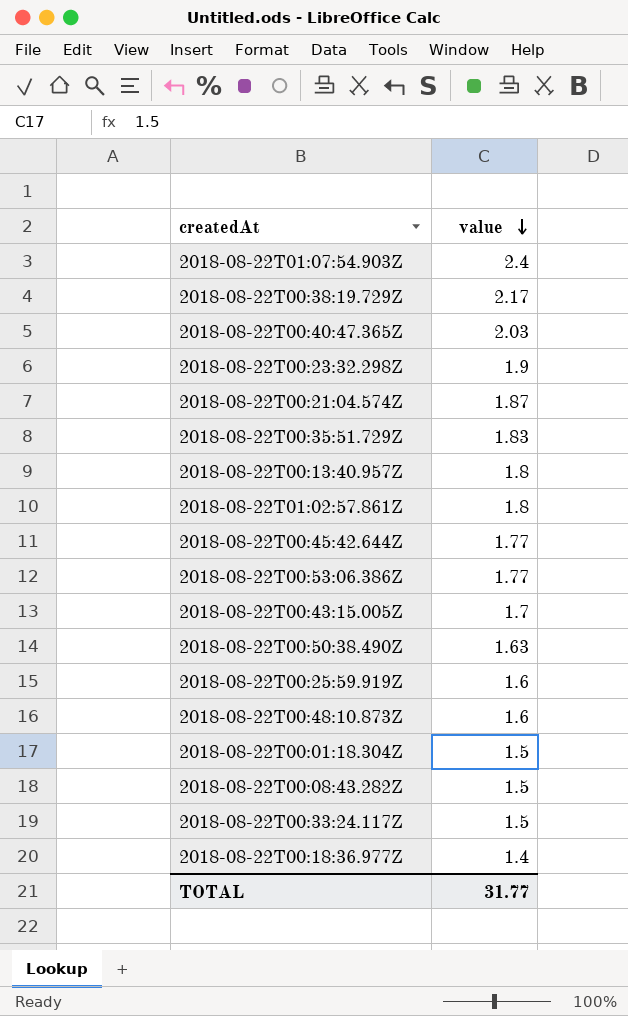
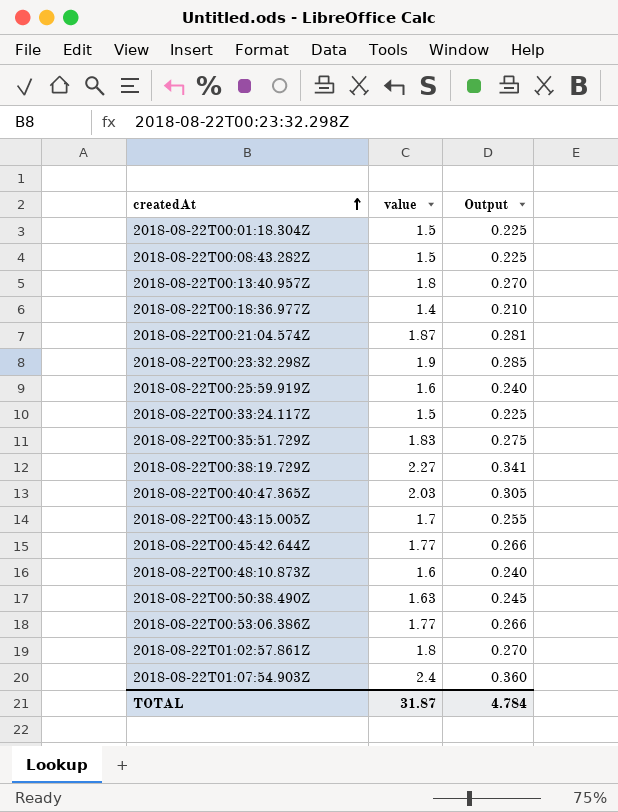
row order: value descending -> createdAt ascending
column Output | formula: none -> [value] * 0.15
2018-08-22T00:38:19.729Z | value: 2.17 -> 2.27
TOTAL | value: 31.77 -> 31.87

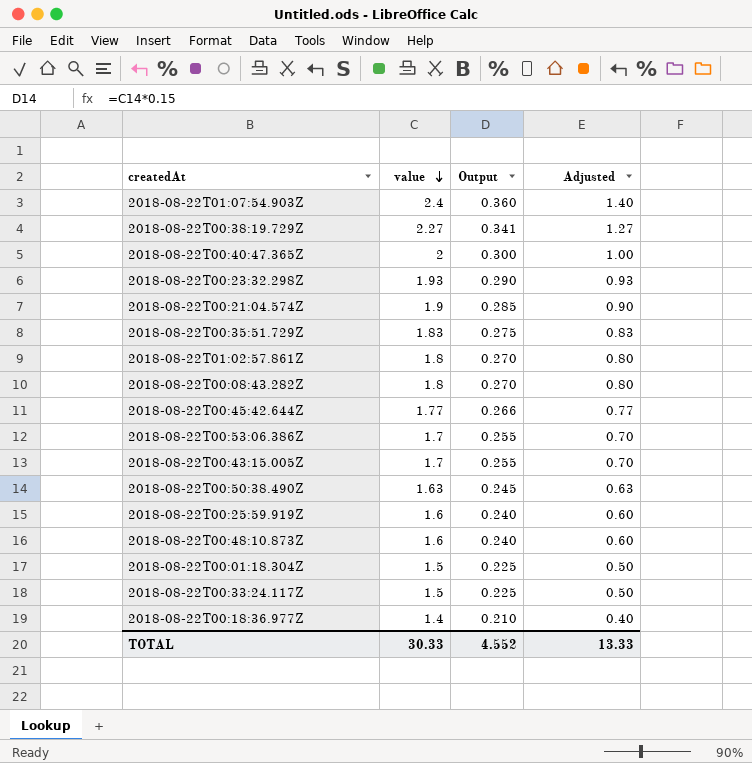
row order: createdAt ascending -> value descending
column Adjusted | formula: none -> [value] - 1
row 2018-08-22T00:13:40.957Z: 1.8 | 0.270 -> none
2018-08-22T00:40:47.365Z | value: 2.03 -> 2
2018-08-22T00:40:47.365Z | Output: 0.305 -> 0.300
2018-08-22T00:23:32.298Z | value: 1.9 -> 1.93
2018-08-22T00:23:32.298Z | Output: 0.285 -> 0.290
2018-08-22T00:21:04.574Z | value: 1.87 -> 1.9
2018-08-22T00:21:04.574Z | Output: 0.281 -> 0.285
2018-08-22T00:08:43.282Z | value: 1.5 -> 1.8
2018-08-22T00:08:43.282Z | Output: 0.225 -> 0.270
2018-08-22T00:53:06.386Z | value: 1.77 -> 1.7
2018-08-22T00:53:06.386Z | Output: 0.266 -> 0.255
TOTAL | value: 31.87 -> 30.33
TOTAL | Output: 4.784 -> 4.552

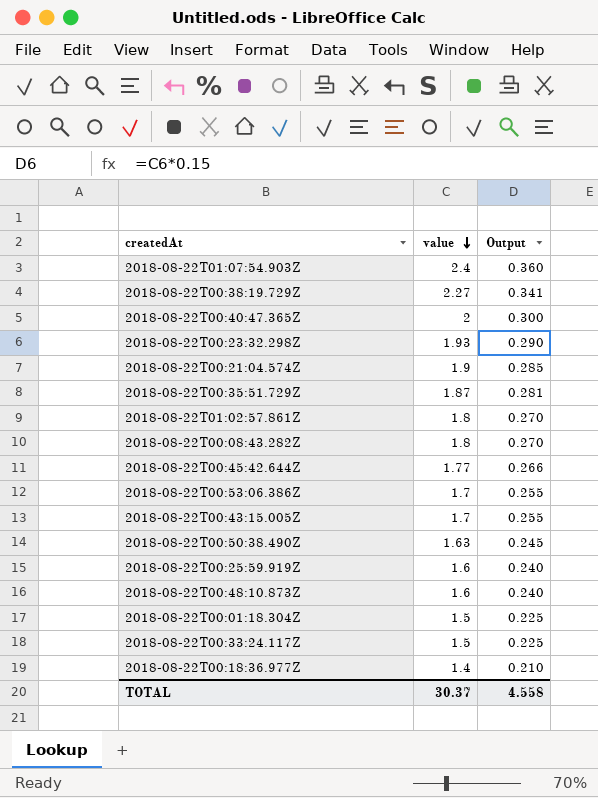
column Adjusted | formula: [value] - 1 -> none
2018-08-22T00:35:51.729Z | value: 1.83 -> 1.87
2018-08-22T00:35:51.729Z | Output: 0.275 -> 0.281
TOTAL | value: 30.33 -> 30.37
TOTAL | Output: 4.552 -> 4.558

